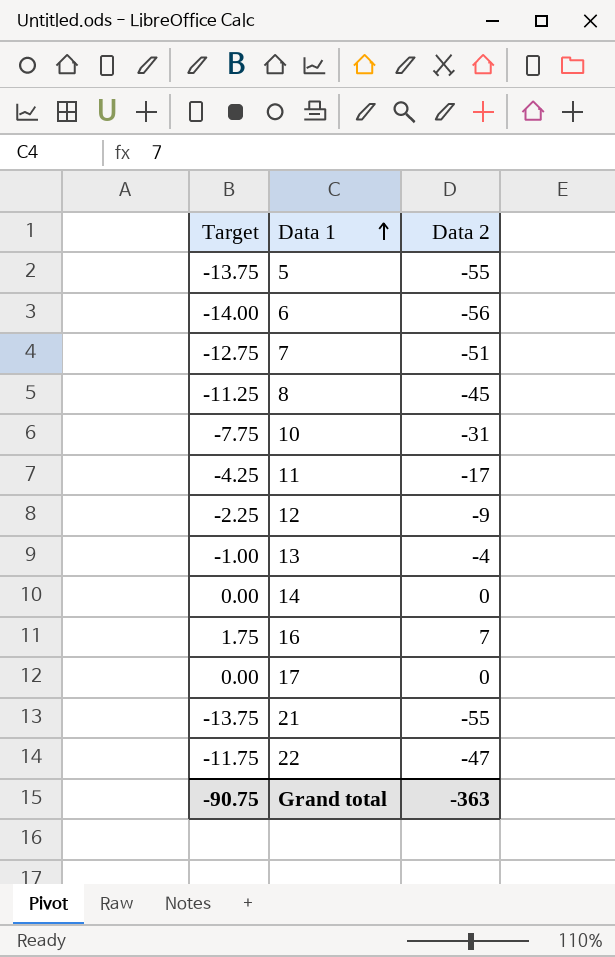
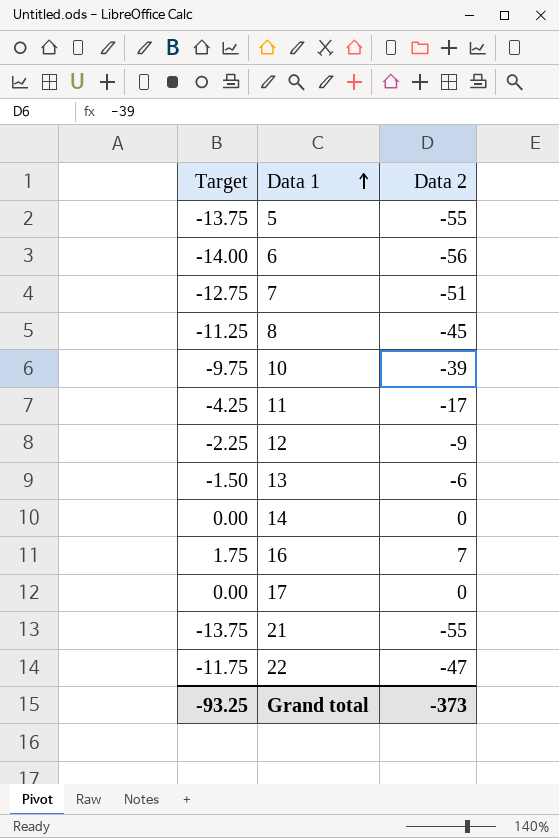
10 | Target: -7.75 -> -9.75
10 | Data 2: -31 -> -39
13 | Target: -1.00 -> -1.50
13 | Data 2: -4 -> -6
Grand total | Target: -90.75 -> -93.25
Grand total | Data 2: -363 -> -373

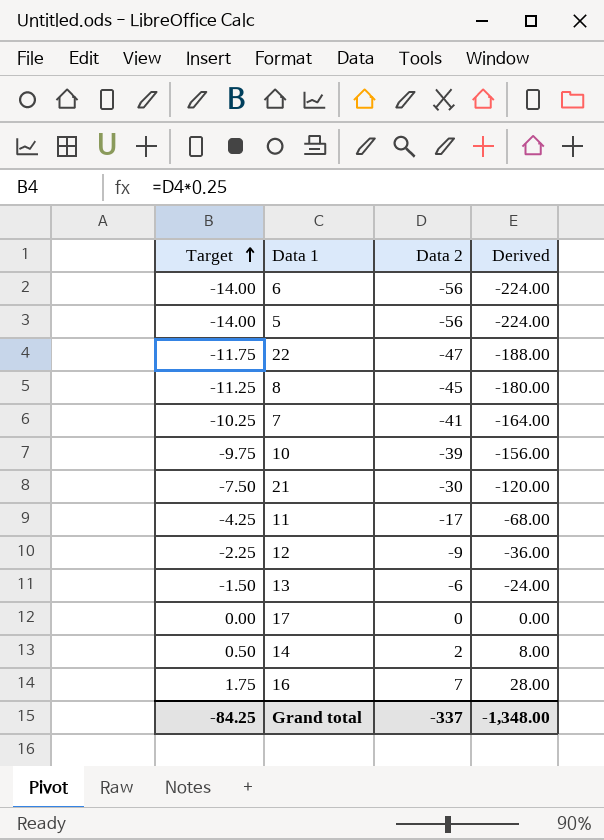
row order: Data 1 ascending -> Target ascending
column Derived | formula: none -> [Data 2] * 4
5 | Target: -13.75 -> -14.00
5 | Data 2: -55 -> -56
7 | Target: -12.75 -> -10.25
7 | Data 2: -51 -> -41
21 | Target: -13.75 -> -7.50
21 | Data 2: -55 -> -30
14 | Target: 0.00 -> 0.50
14 | Data 2: 0 -> 2
Grand total | Target: -93.25 -> -84.25
Grand total | Data 2: -373 -> -337

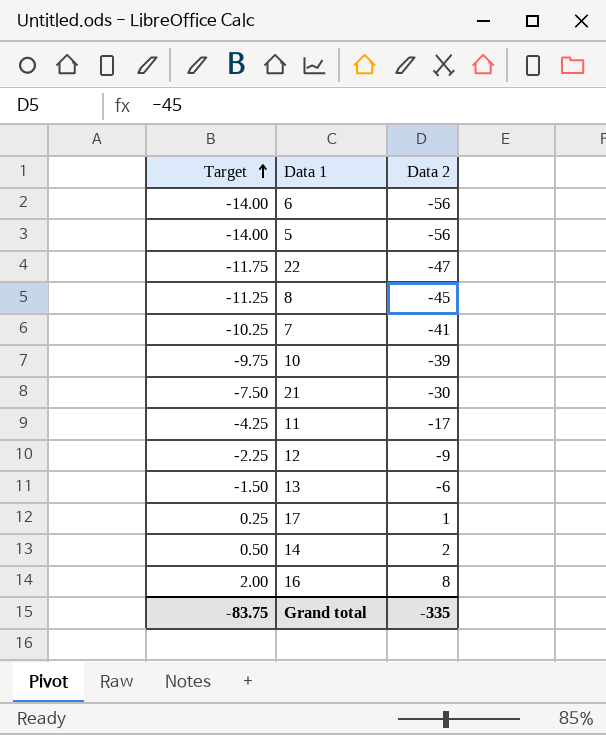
column Derived | formula: [Data 2] * 4 -> none
17 | Target: 0.00 -> 0.25
17 | Data 2: 0 -> 1
16 | Target: 1.75 -> 2.00
16 | Data 2: 7 -> 8
Grand total | Target: -84.25 -> -83.75
Grand total | Data 2: -337 -> -335

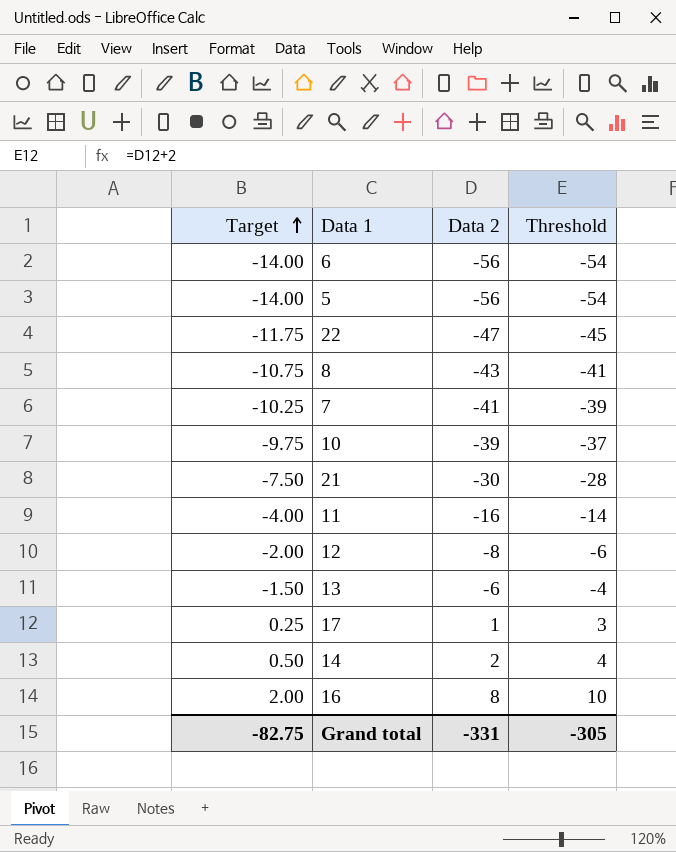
column Threshold | formula: none -> [Data 2] + 2
8 | Target: -11.25 -> -10.75
8 | Data 2: -45 -> -43
11 | Target: -4.25 -> -4.00
11 | Data 2: -17 -> -16
12 | Target: -2.25 -> -2.00
12 | Data 2: -9 -> -8
Grand total | Target: -83.75 -> -82.75
Grand total | Data 2: -335 -> -331

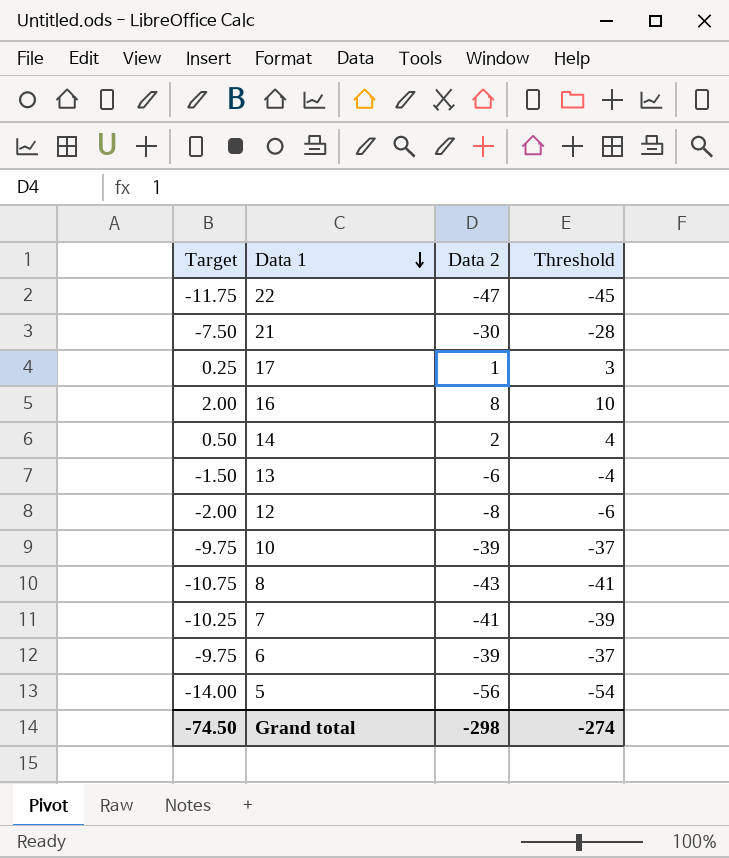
row order: Target ascending -> Data 1 descending
row 11: -4.00 | -16 | -14 -> none
6 | Target: -14.00 -> -9.75
6 | Data 2: -56 -> -39
6 | Threshold: -54 -> -37
Grand total | Target: -82.75 -> -74.50
Grand total | Data 2: -331 -> -298
Grand total | Threshold: -305 -> -274

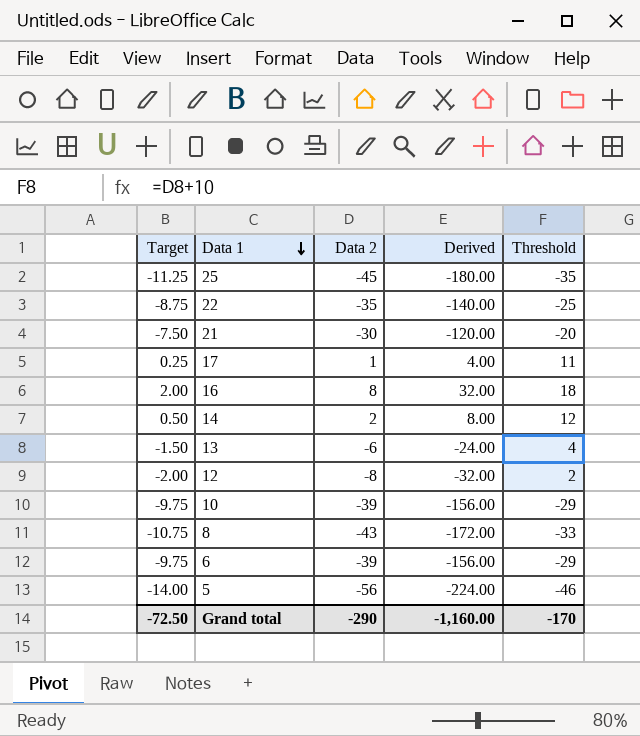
column Derived | formula: none -> [Data 2] * 4
column Threshold | formula: [Data 2] + 2 -> [Data 2] + 10
row 7: -10.25 | -41 | -39 -> none
row 25: none -> -11.25 | -45 | -180.00 | -35
22 | Target: -11.75 -> -8.75
22 | Data 2: -47 -> -35
Grand total | Target: -74.50 -> -72.50
Grand total | Data 2: -298 -> -290
Grand total | Threshold: -274 -> -170

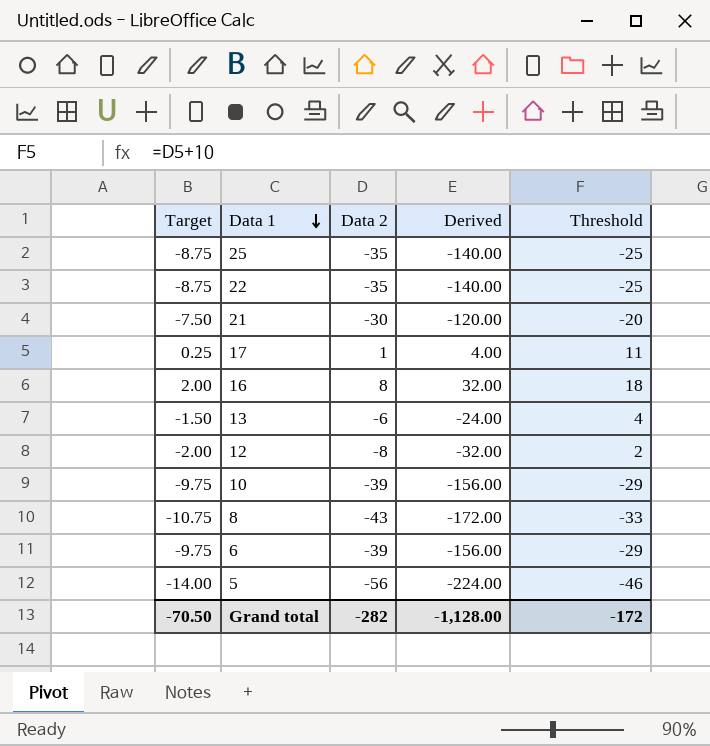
row 14: 0.50 | 2 | 8.00 | 12 -> none
25 | Target: -11.25 -> -8.75
25 | Data 2: -45 -> -35
25 | Derived: -180.00 -> -140.00
25 | Threshold: -35 -> -25
Grand total | Target: -72.50 -> -70.50
Grand total | Data 2: -290 -> -282
Grand total | Derived: -1,160.00 -> -1,128.00
Grand total | Threshold: -170 -> -172

